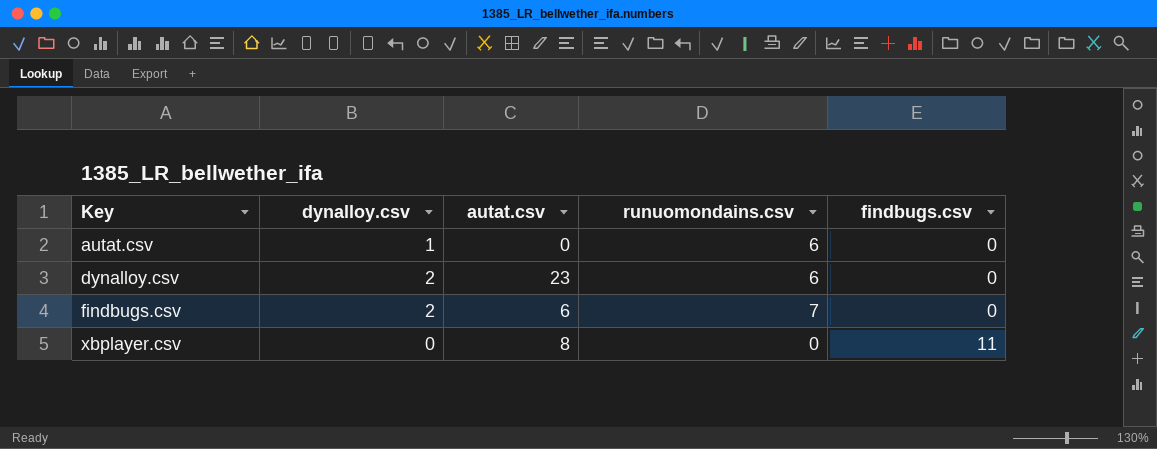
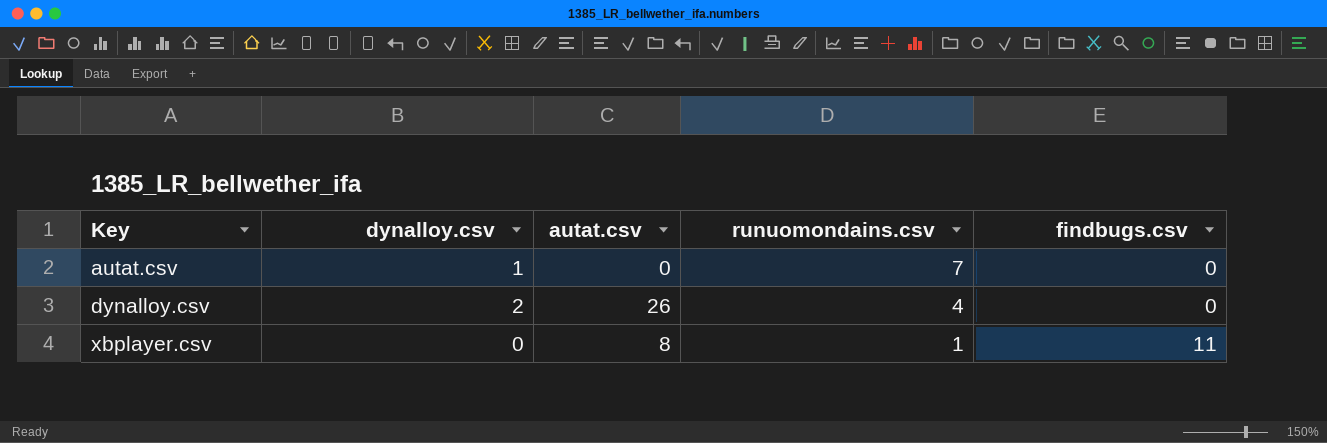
row findbugs.csv: 2 | 6 | 7 | 0 -> none
autat.csv | runuomondains.csv: 6 -> 7
dynalloy.csv | autat.csv: 23 -> 26
dynalloy.csv | runuomondains.csv: 6 -> 4
xbplayer.csv | runuomondains.csv: 0 -> 1

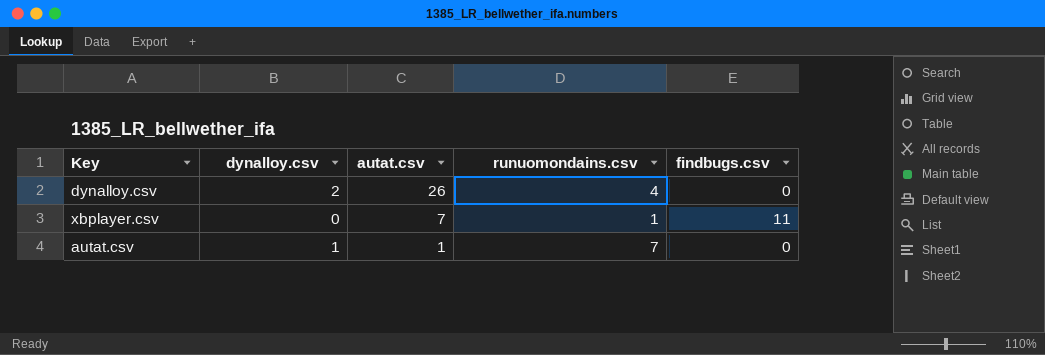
row order: Key ascending -> autat.csv descending
xbplayer.csv | autat.csv: 8 -> 7
autat.csv | autat.csv: 0 -> 1

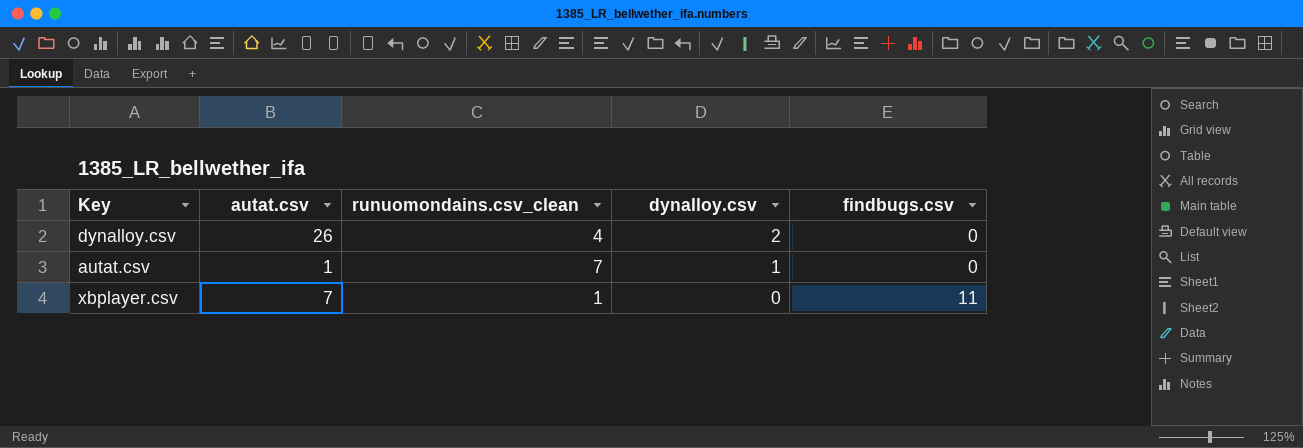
row order: autat.csv descending -> dynalloy.csv descending
column name: runuomondains.csv -> runuomondains.csv_clean
column dynalloy.csv | position: 2 -> 4

